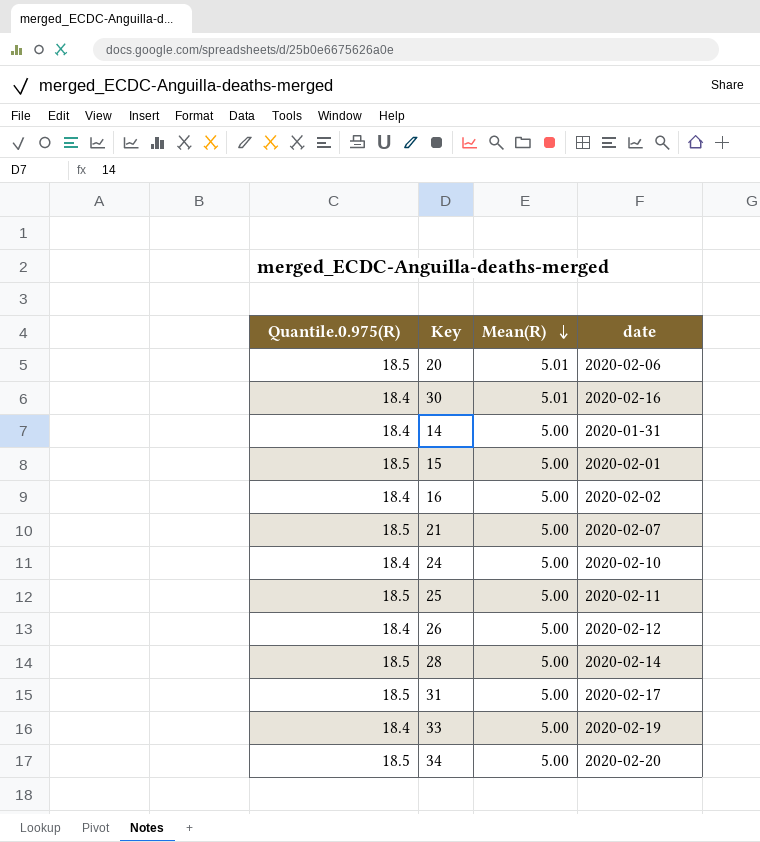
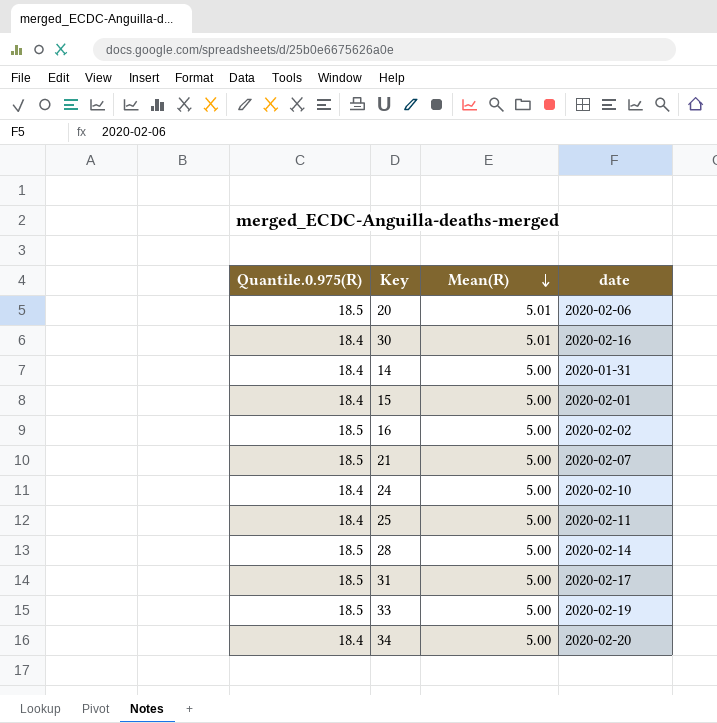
row 26: 18.4 | 5.00 | 2020-02-12 -> none
15 | Quantile.0.975(R): 18.5 -> 18.4
16 | Quantile.0.975(R): 18.4 -> 18.5
25 | Quantile.0.975(R): 18.5 -> 18.4
33 | Quantile.0.975(R): 18.4 -> 18.5
34 | Quantile.0.975(R): 18.5 -> 18.4

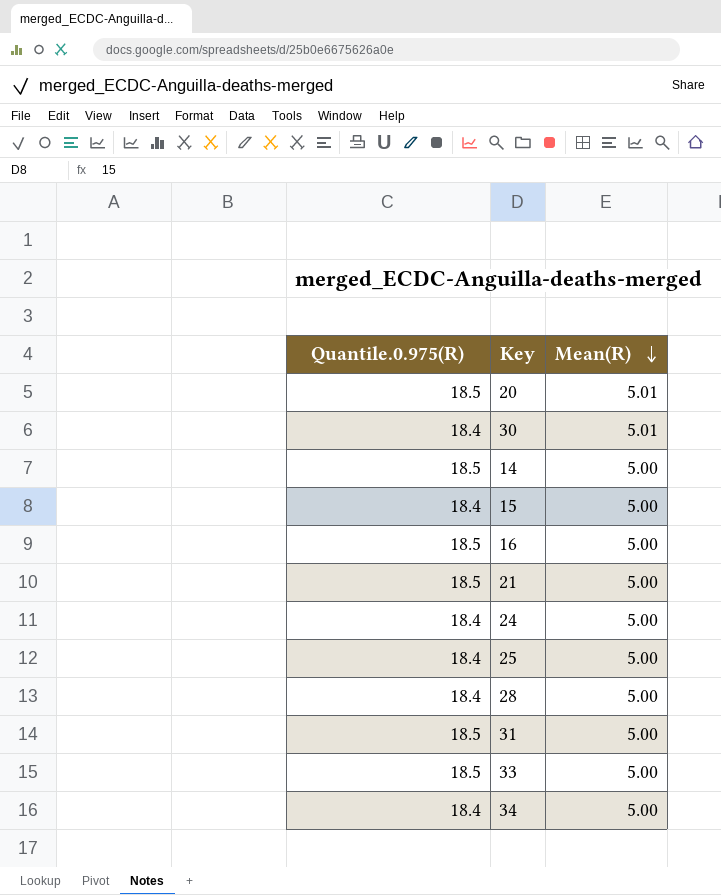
column date | position: 4 -> none
14 | Quantile.0.975(R): 18.4 -> 18.5
28 | Quantile.0.975(R): 18.5 -> 18.4

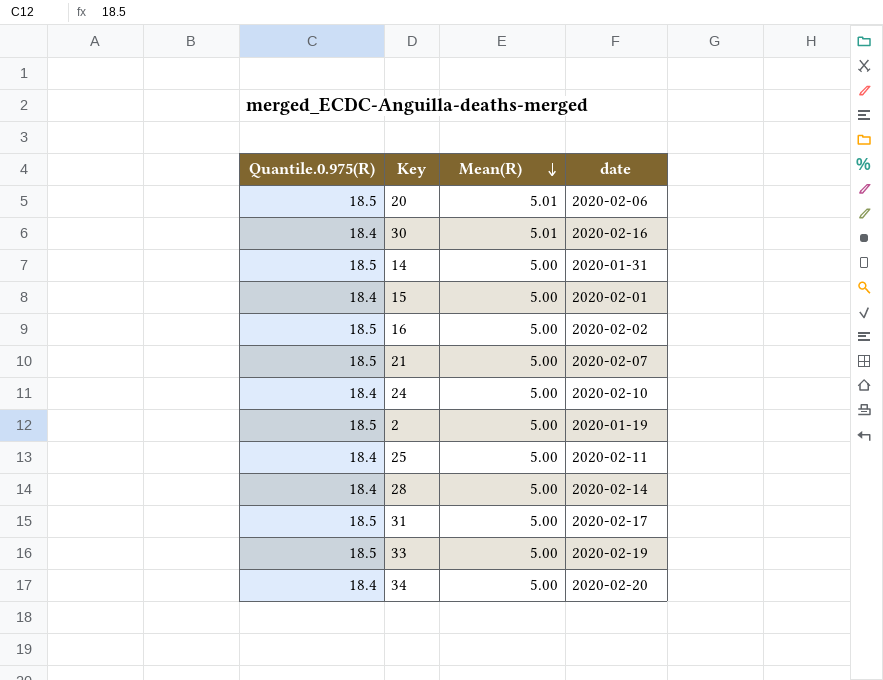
column date | position: none -> 4
row 2: none -> 18.5 | 5.00 | 2020-01-19

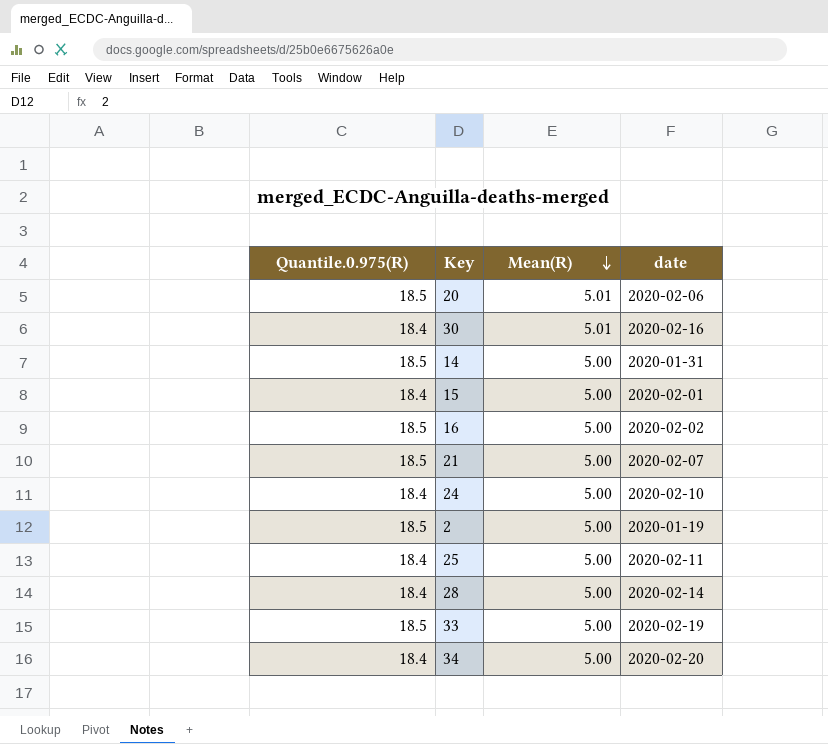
row 31: 18.5 | 5.00 | 2020-02-17 -> none

